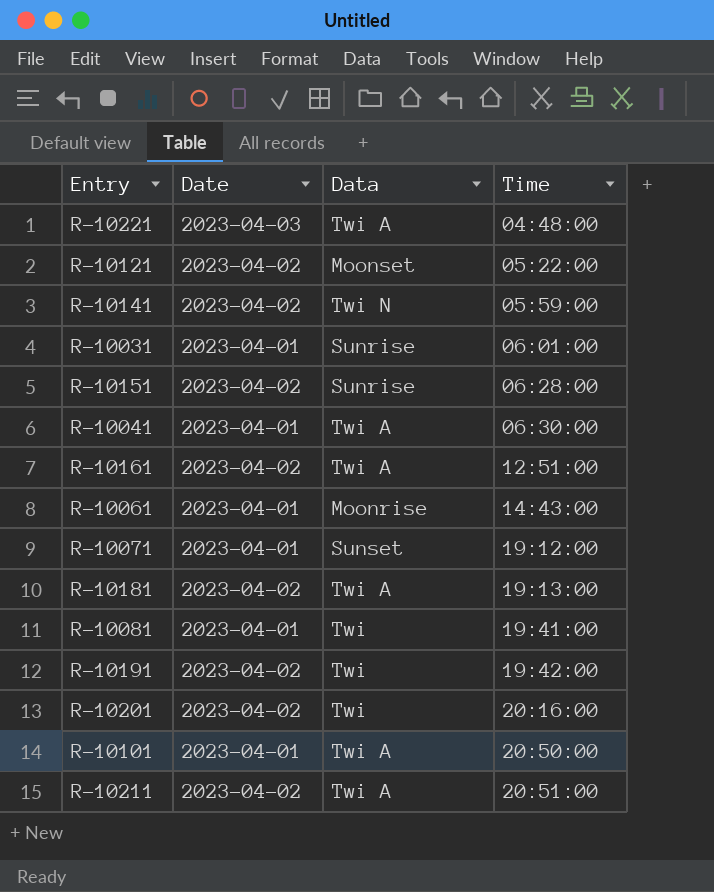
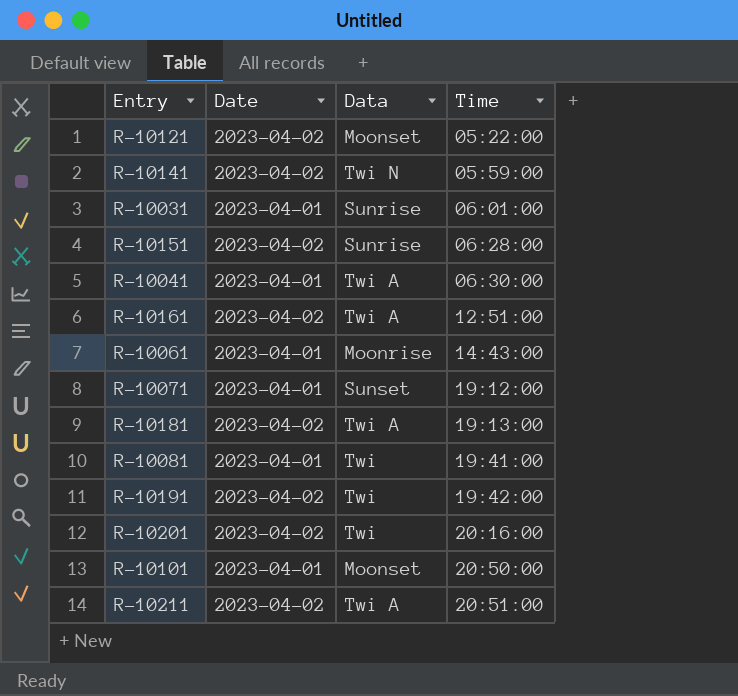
row R-10221: 2023-04-03 | Twi A | 04:48:00 -> none
R-10101 | Data: Twi A -> Moonset

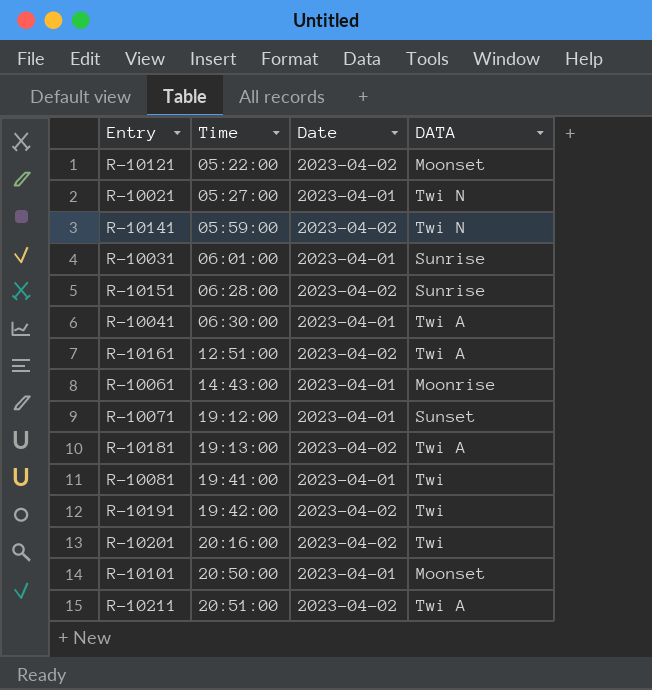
column Time | position: 4 -> 2
column name: Data -> DATA
row R-10021: none -> 05:27:00 | 2023-04-01 | Twi N

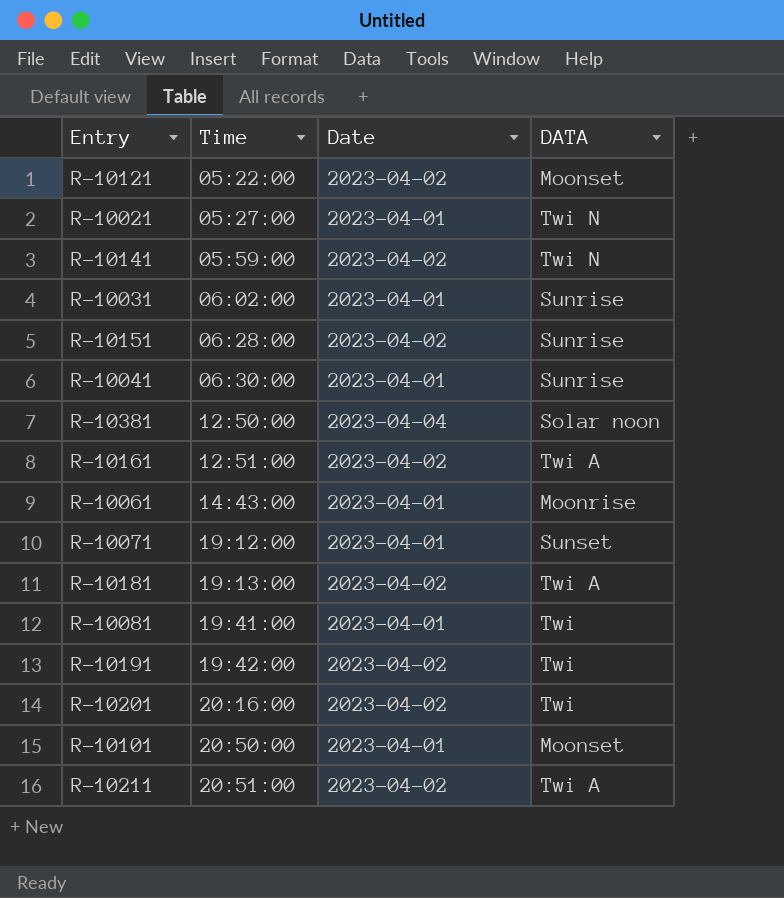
R-10031 | Time: 06:01:00 -> 06:02:00
R-10041 | DATA: Twi A -> Sunrise
row R-10381: none -> 12:50:00 | 2023-04-04 | Solar noon

